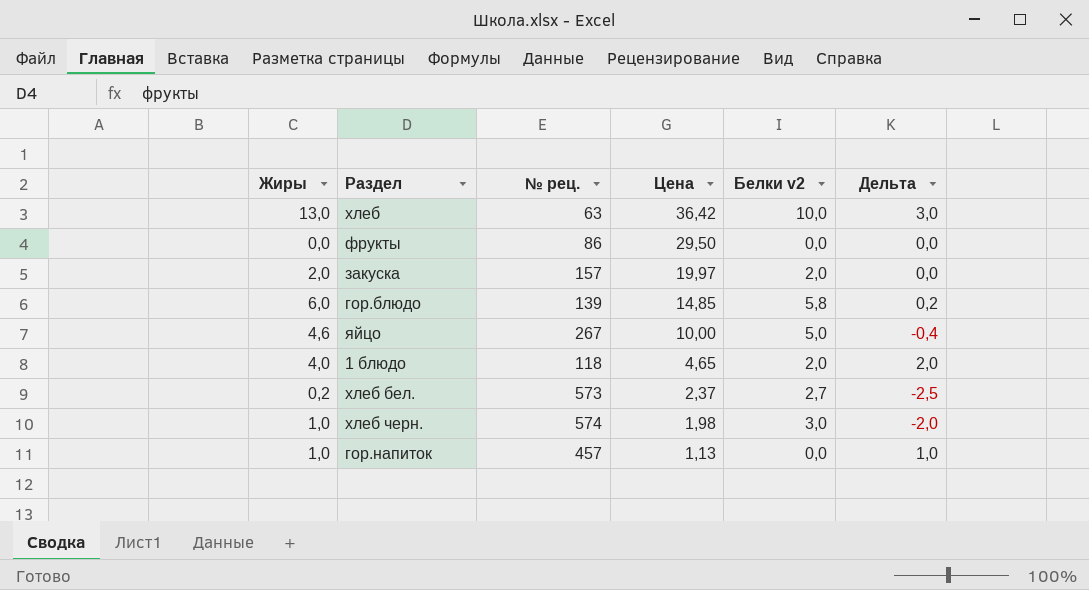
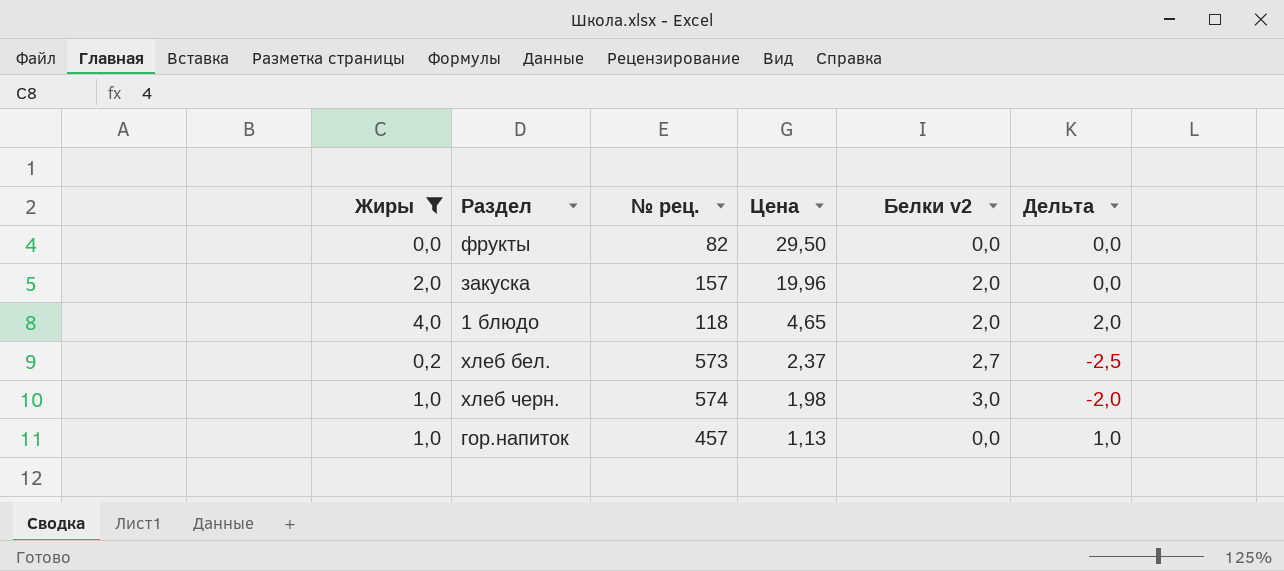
filter: none -> Жиры <= 4,0
фрукты | № рец.: 86 -> 82
закуска | Цена: 19,97 -> 19,96

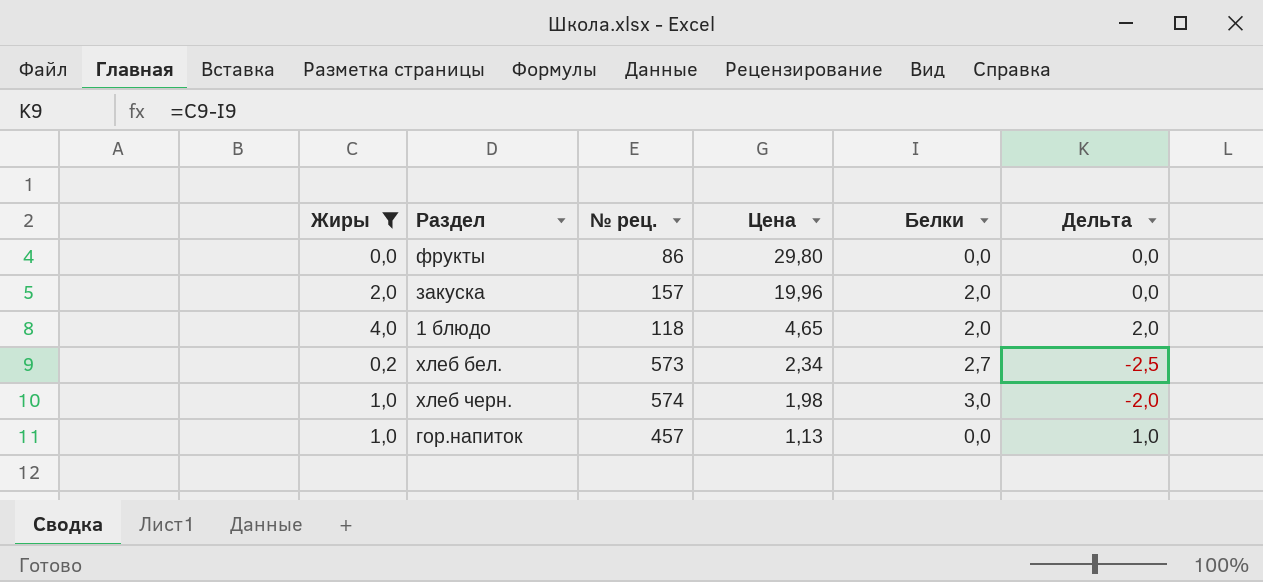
column name: Белки v2 -> Белки
фрукты | № рец.: 82 -> 86
фрукты | Цена: 29,50 -> 29,80
хлеб бел. | Цена: 2,37 -> 2,34

